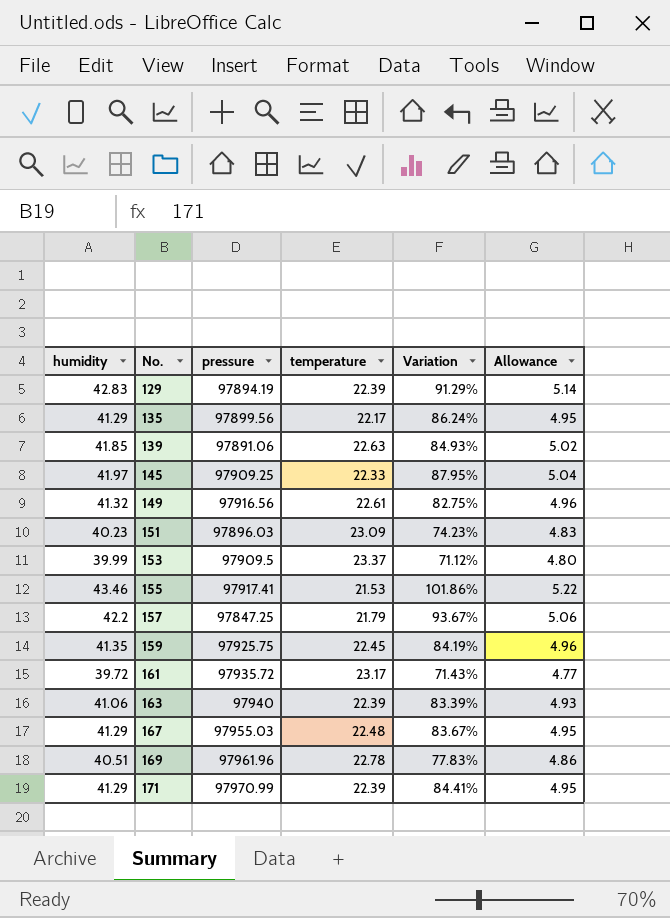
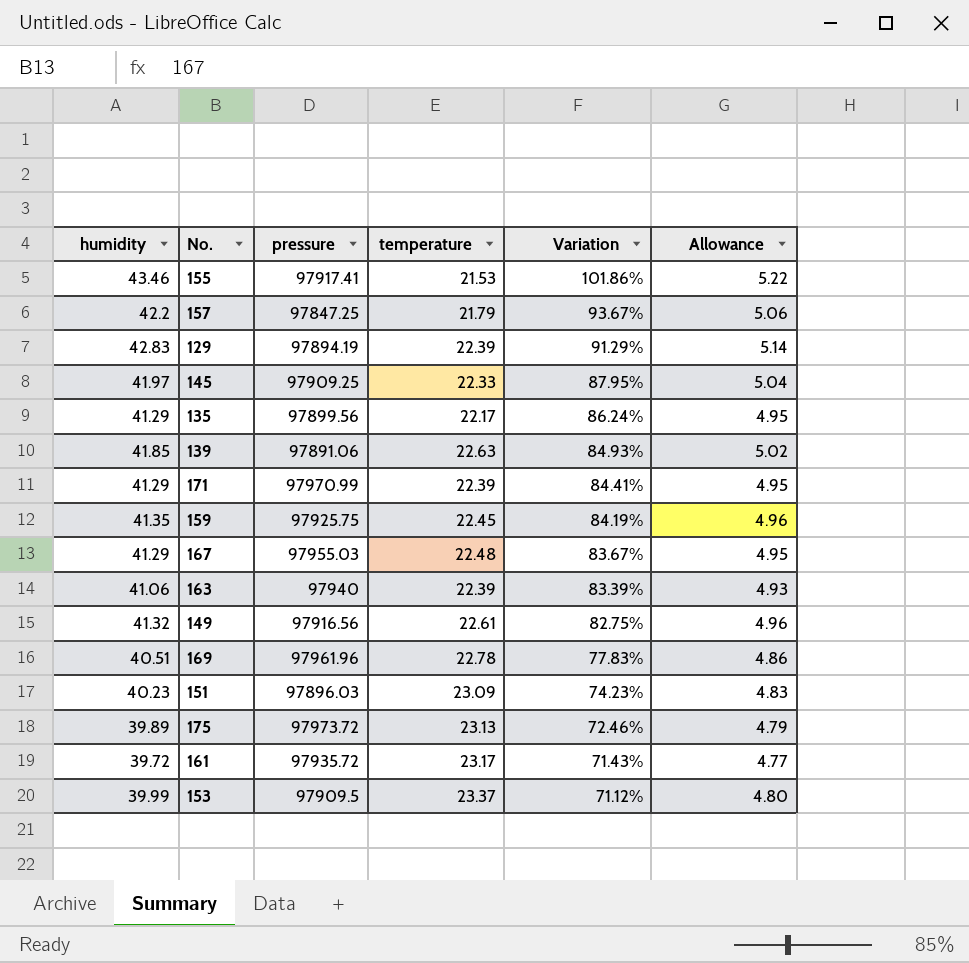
row order: No. ascending -> Variation descending
row 175: none -> 39.89 | 97973.72 | 23.13 | 72.46% | 4.79

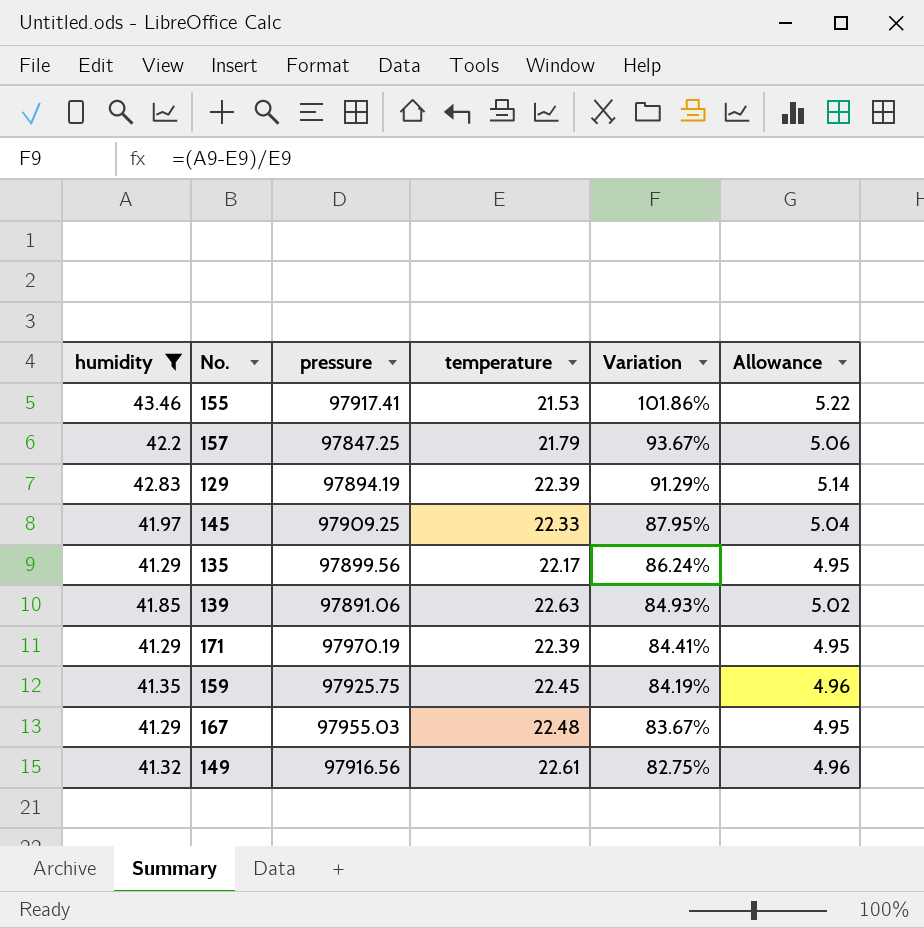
filter: none -> humidity >= 41.29
171 | pressure: 97970.99 -> 97970.19

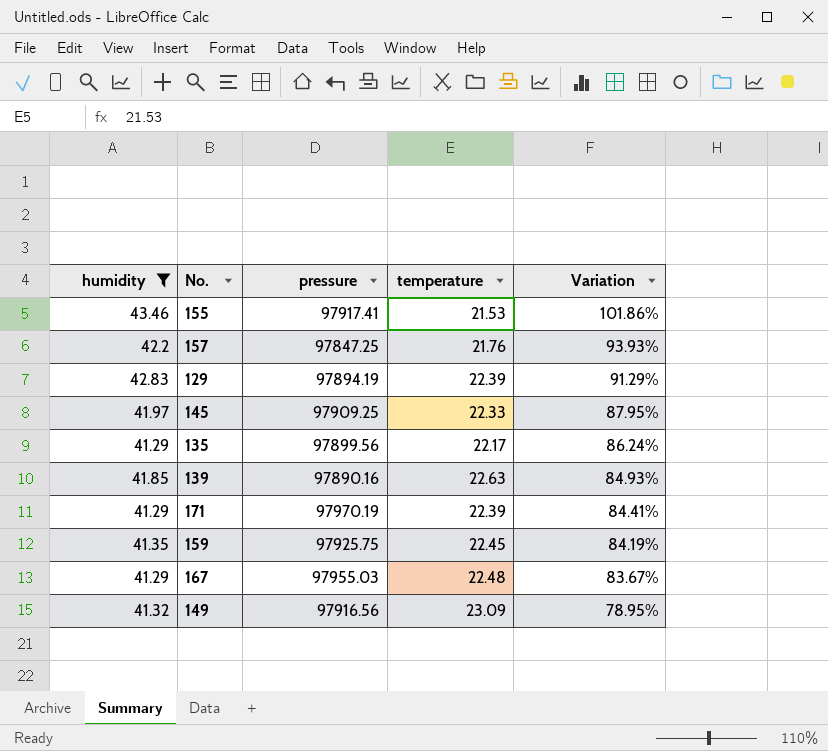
column Allowance | formula: [humidity] * 0.12 -> none
157 | temperature: 21.79 -> 21.76
157 | Variation: 93.67% -> 93.93%
139 | pressure: 97891.06 -> 97890.16
149 | temperature: 22.61 -> 23.09
149 | Variation: 82.75% -> 78.95%

